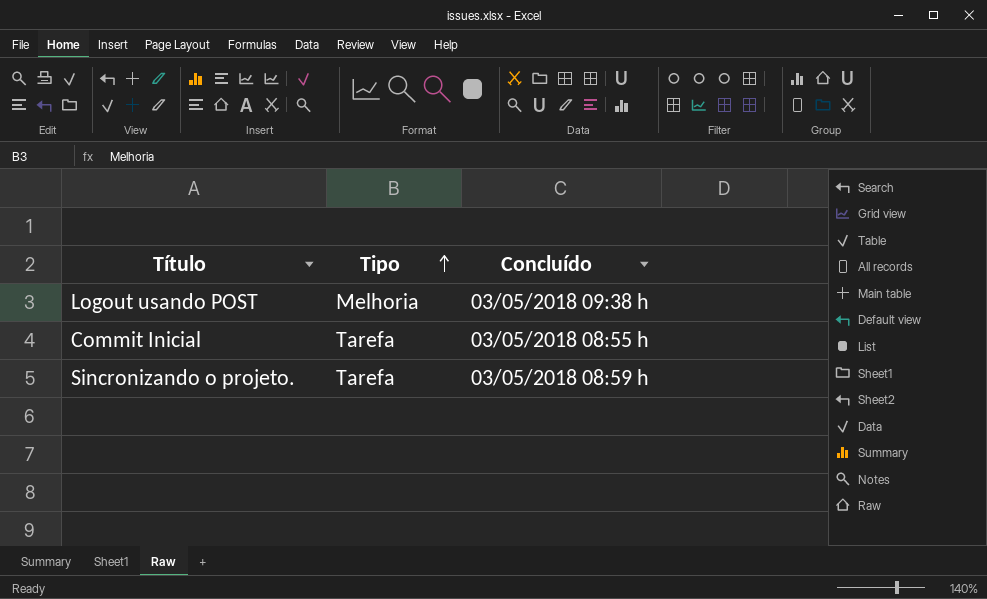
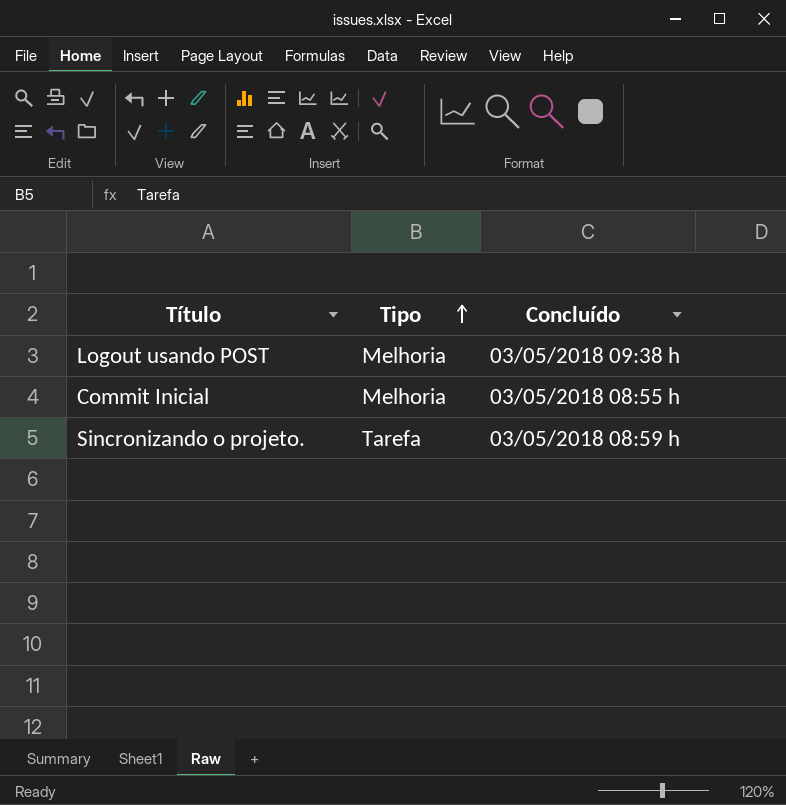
Commit Inicial | Tipo: Tarefa -> Melhoria

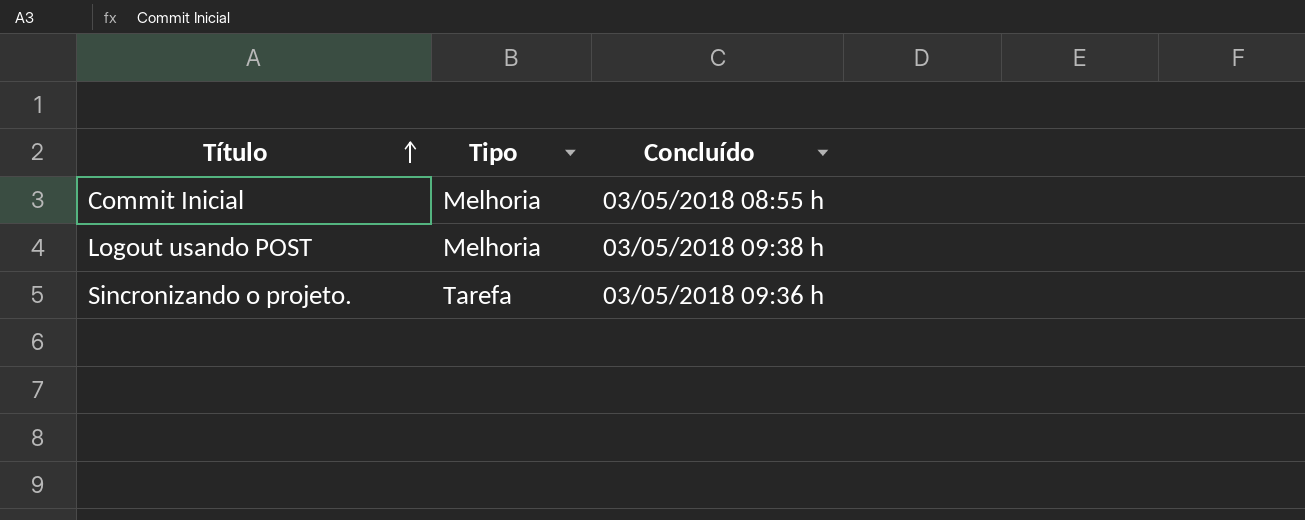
row order: Tipo ascending -> Título ascending
Sincronizando o projeto. | Concluído: 03/05/2018 08:59 h -> 03/05/2018 09:36 h

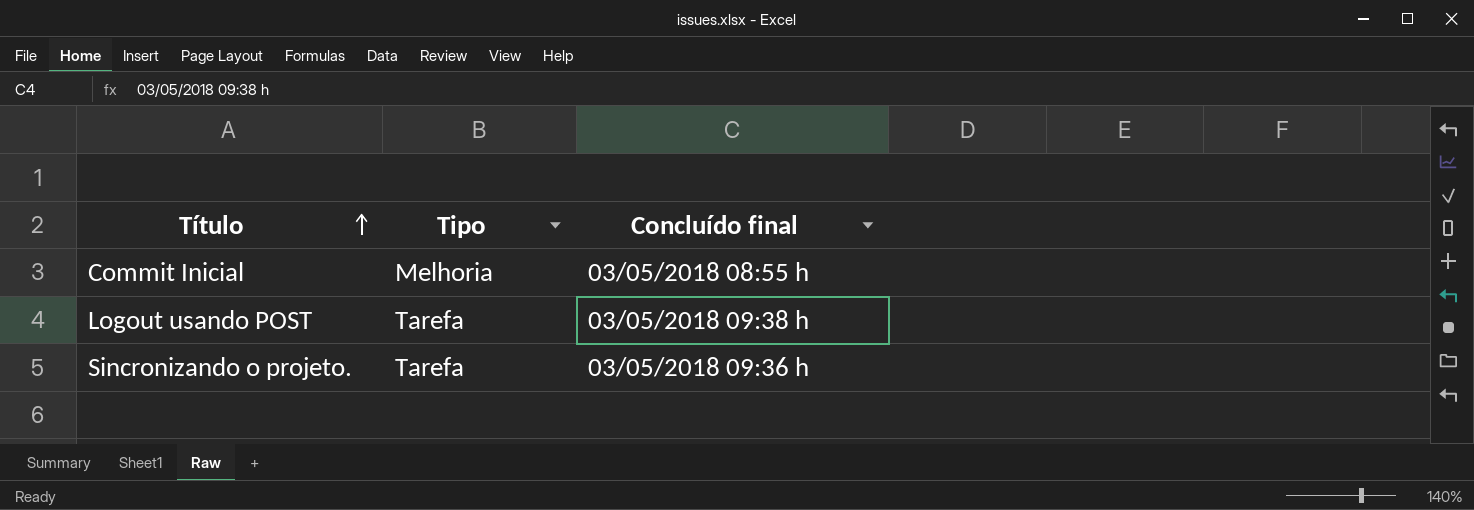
column name: Concluído -> Concluído final
Logout usando POST | Tipo: Melhoria -> Tarefa

